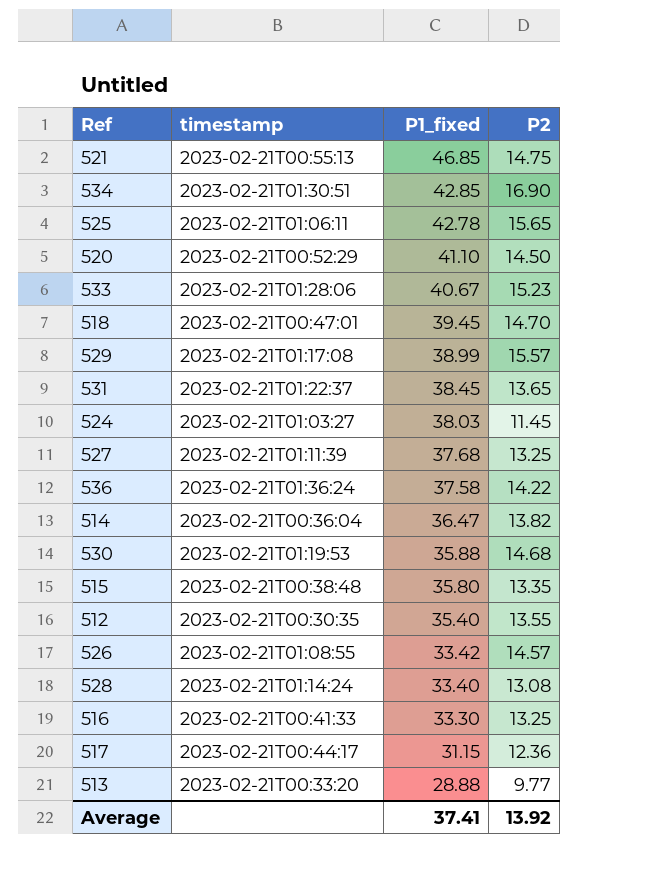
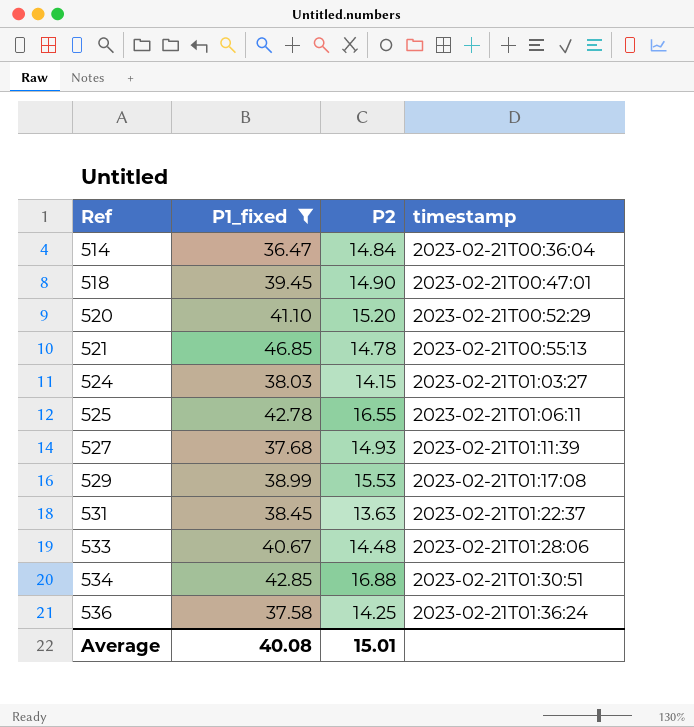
filter: none -> P1_fixed >= 36.47
row order: P1_fixed descending -> Ref ascending
column timestamp | position: 2 -> 4
514 | P2: 13.82 -> 14.84
518 | P2: 14.70 -> 14.90
520 | P2: 14.50 -> 15.20
521 | P2: 14.75 -> 14.78
524 | P2: 11.45 -> 14.15
525 | P2: 15.65 -> 16.55
527 | P2: 13.25 -> 14.93
529 | P2: 15.57 -> 15.53
531 | P2: 13.65 -> 13.63
533 | P2: 15.23 -> 14.48
534 | P2: 16.90 -> 16.88
536 | P2: 14.22 -> 14.25
Average | P1_fixed: 37.41 -> 40.08
Average | P2: 13.92 -> 15.01

